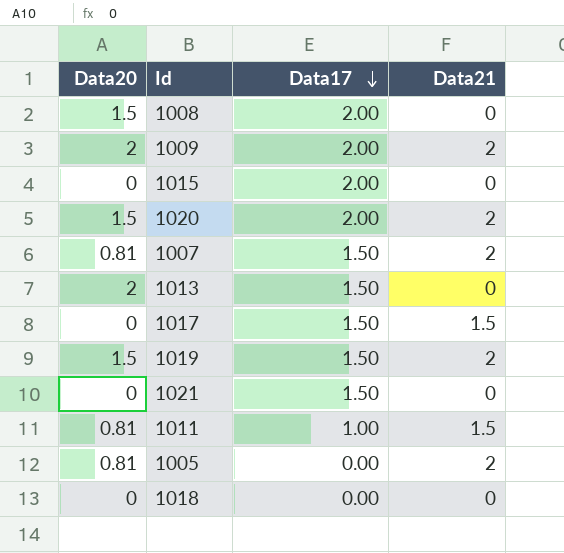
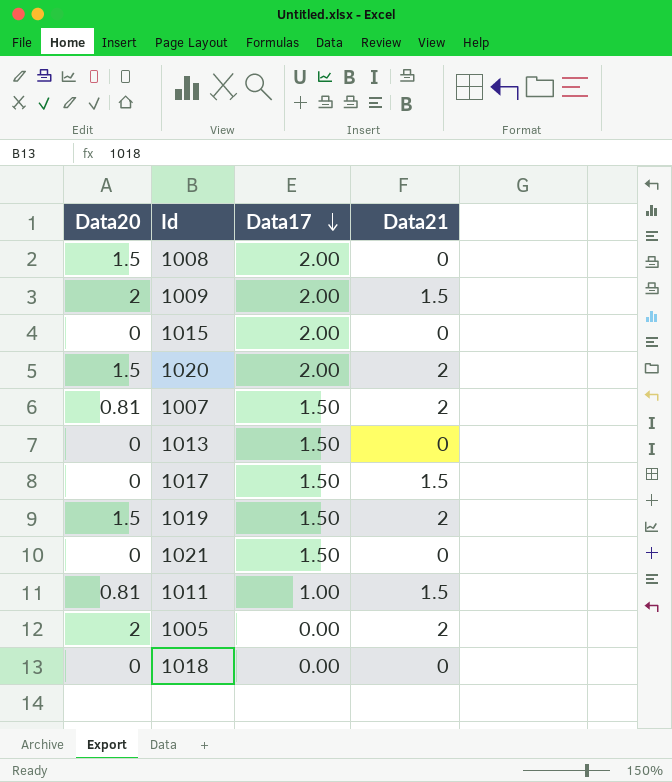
1009 | Data21: 2 -> 1.5
1013 | Data20: 2 -> 0
1005 | Data20: 0.81 -> 2

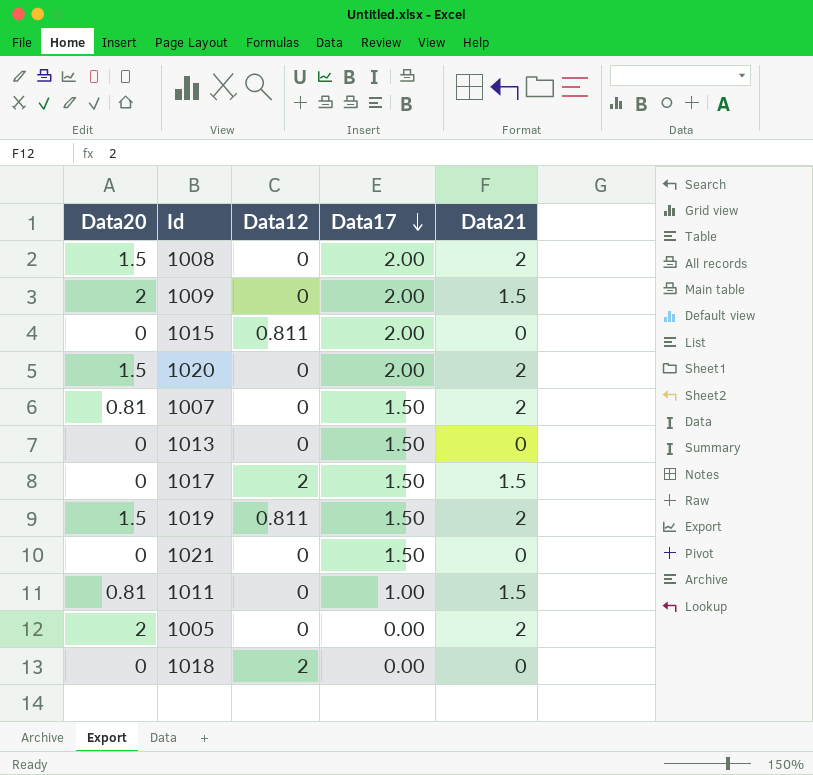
column Data12 | position: none -> 3
1008 | Data21: 0 -> 2

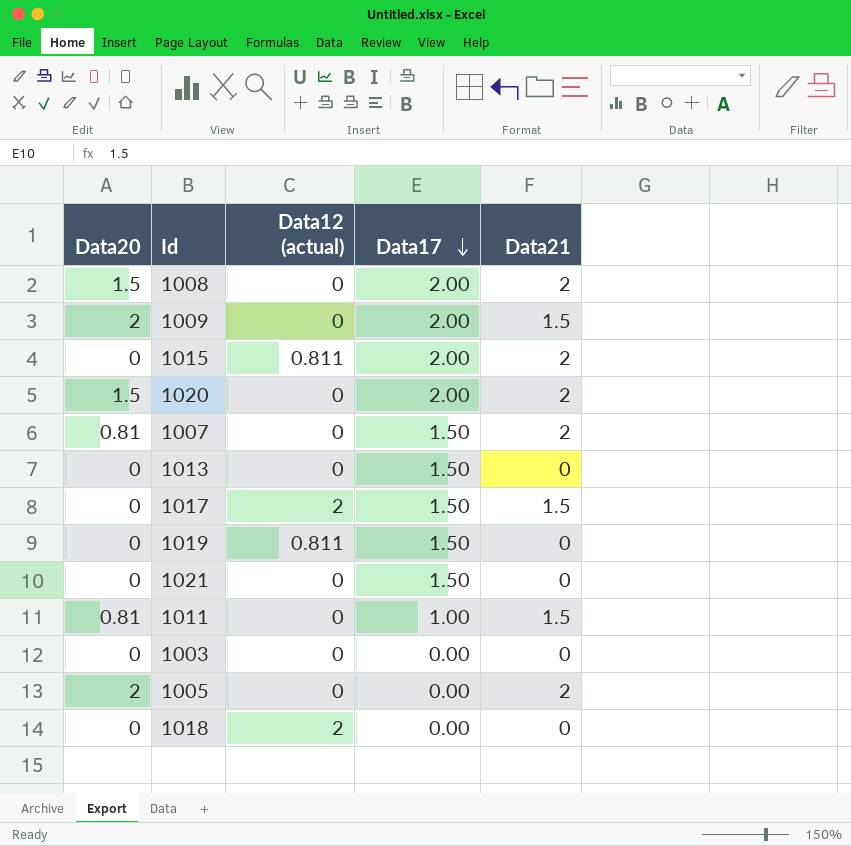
column name: Data12 -> Data12 (actual)
1015 | Data21: 0 -> 2
1019 | Data20: 1.5 -> 0
1019 | Data21: 2 -> 0
row 1003: none -> 0 | 0 | 0.00 | 0

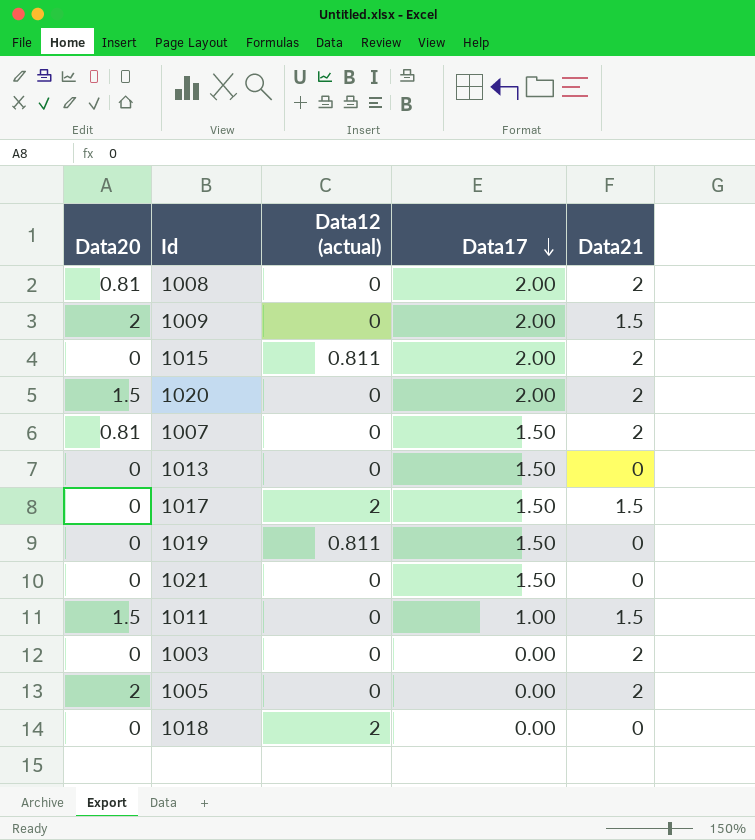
1008 | Data20: 1.5 -> 0.81
1011 | Data20: 0.81 -> 1.5
1003 | Data21: 0 -> 2

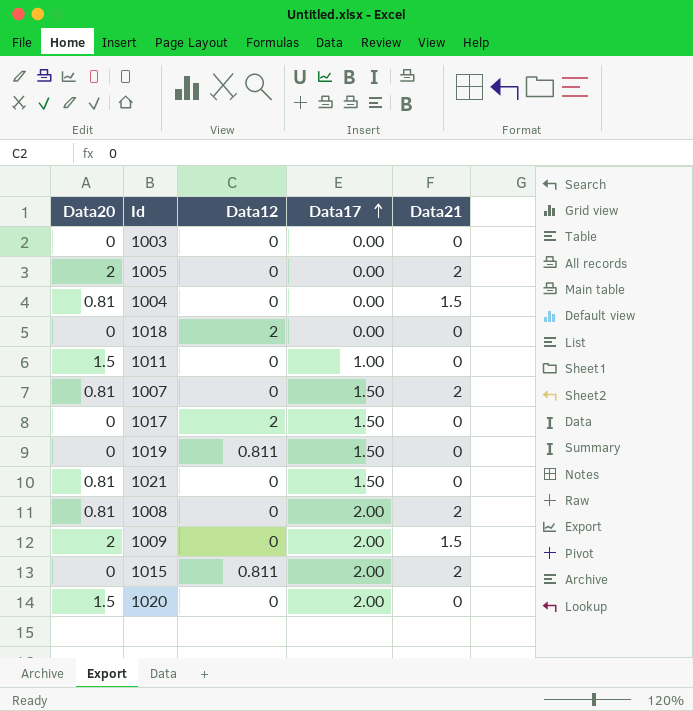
row order: Data17 descending -> Data17 ascending
column name: Data12 (actual) -> Data12
row 1013: 0 | 0 | 1.50 | 0 -> none
1003 | Data21: 2 -> 0
row 1004: none -> 0.81 | 0 | 0.00 | 1.5
1011 | Data21: 1.5 -> 0
1017 | Data21: 1.5 -> 0
1021 | Data20: 0 -> 0.81
1020 | Data21: 2 -> 0

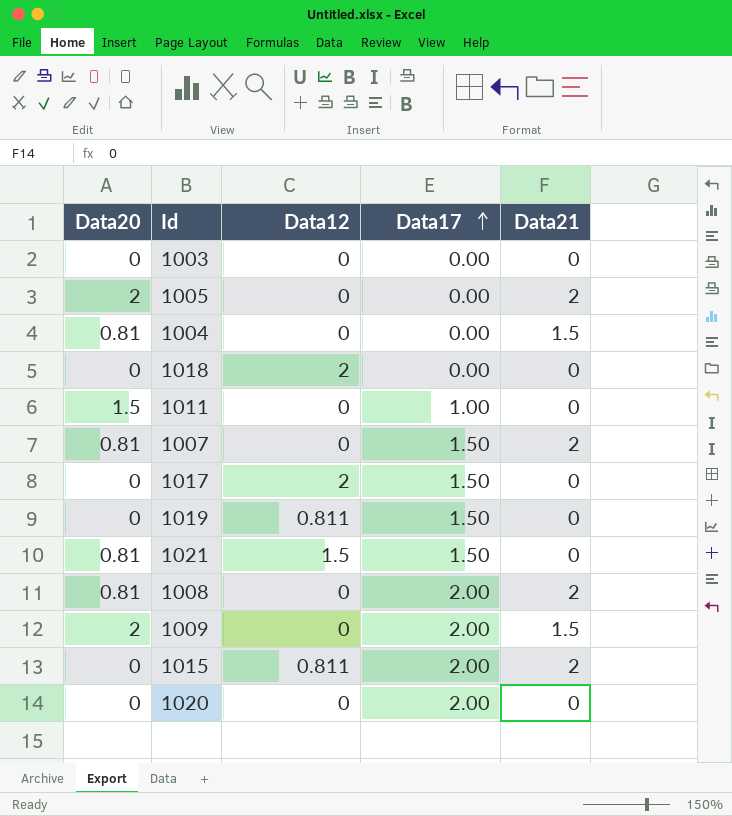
1021 | Data12: 0 -> 1.5
1020 | Data20: 1.5 -> 0

